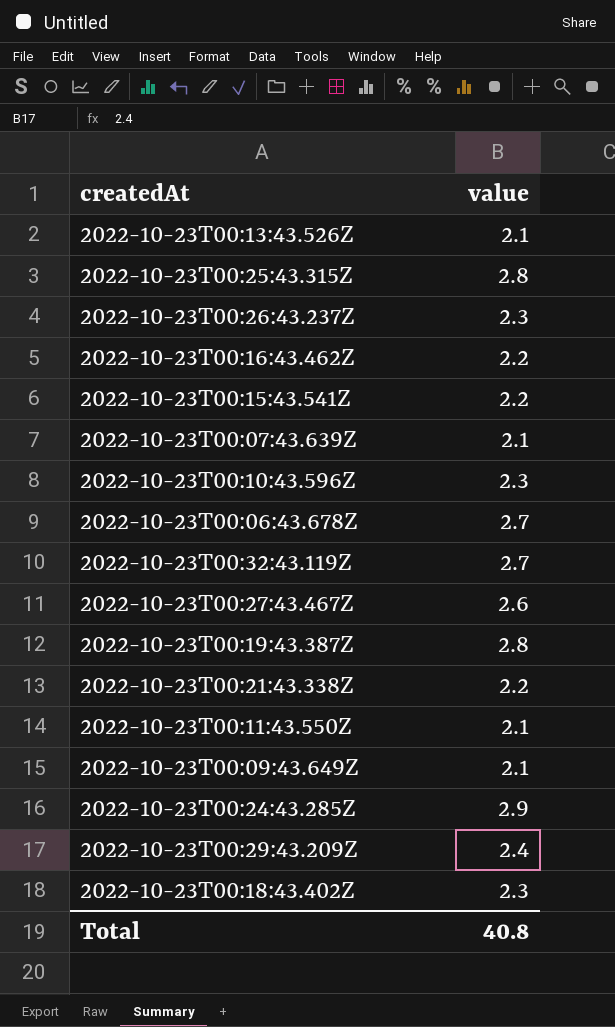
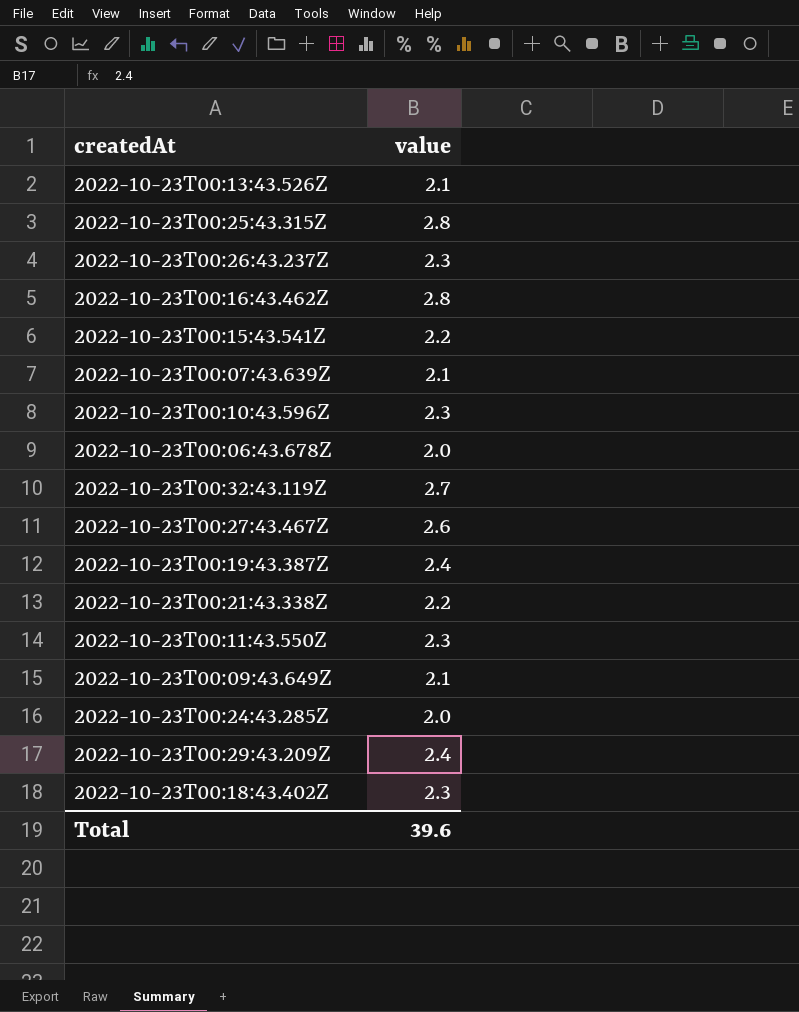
2022-10-23T00:16:43.462Z | value: 2.2 -> 2.8
2022-10-23T00:06:43.678Z | value: 2.7 -> 2.0
2022-10-23T00:19:43.387Z | value: 2.8 -> 2.4
2022-10-23T00:11:43.550Z | value: 2.1 -> 2.3
2022-10-23T00:24:43.285Z | value: 2.9 -> 2.0
Total | value: 40.8 -> 39.6

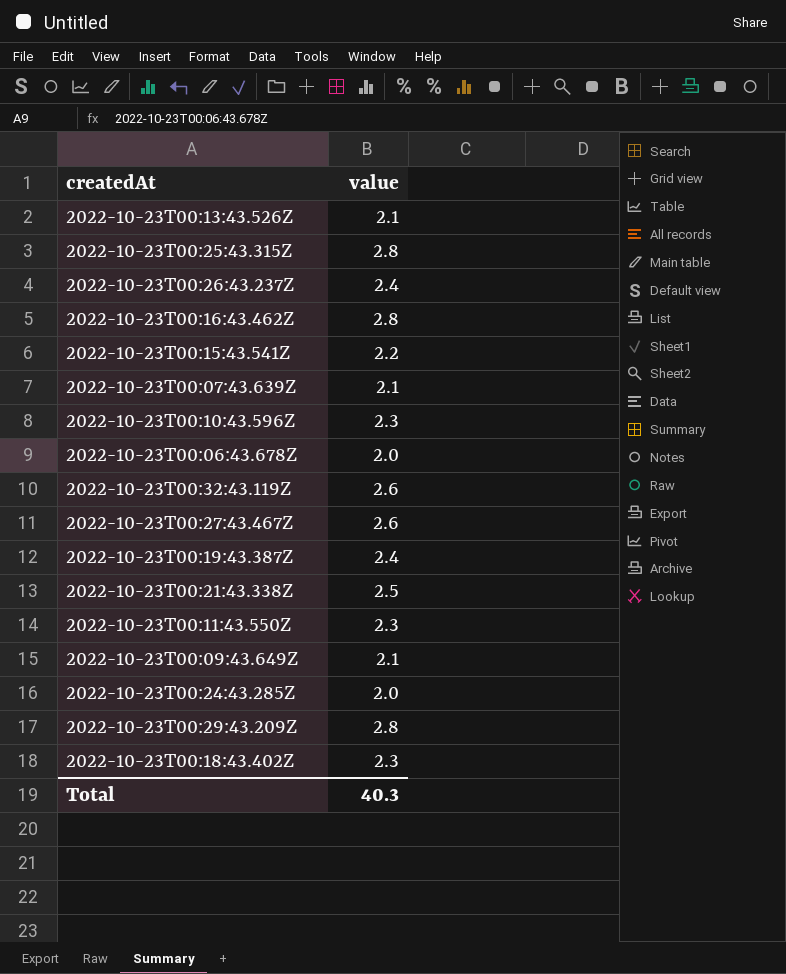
2022-10-23T00:26:43.237Z | value: 2.3 -> 2.4
2022-10-23T00:32:43.119Z | value: 2.7 -> 2.6
2022-10-23T00:21:43.338Z | value: 2.2 -> 2.5
2022-10-23T00:29:43.209Z | value: 2.4 -> 2.8
Total | value: 39.6 -> 40.3

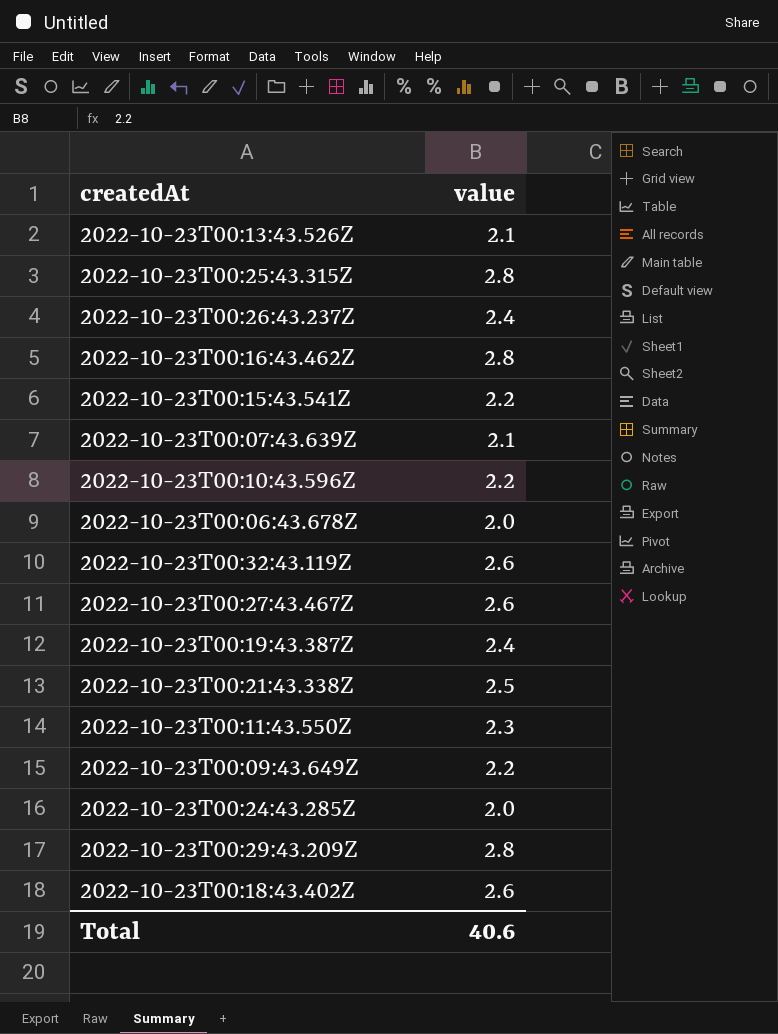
2022-10-23T00:10:43.596Z | value: 2.3 -> 2.2
2022-10-23T00:09:43.649Z | value: 2.1 -> 2.2
2022-10-23T00:18:43.402Z | value: 2.3 -> 2.6
Total | value: 40.3 -> 40.6

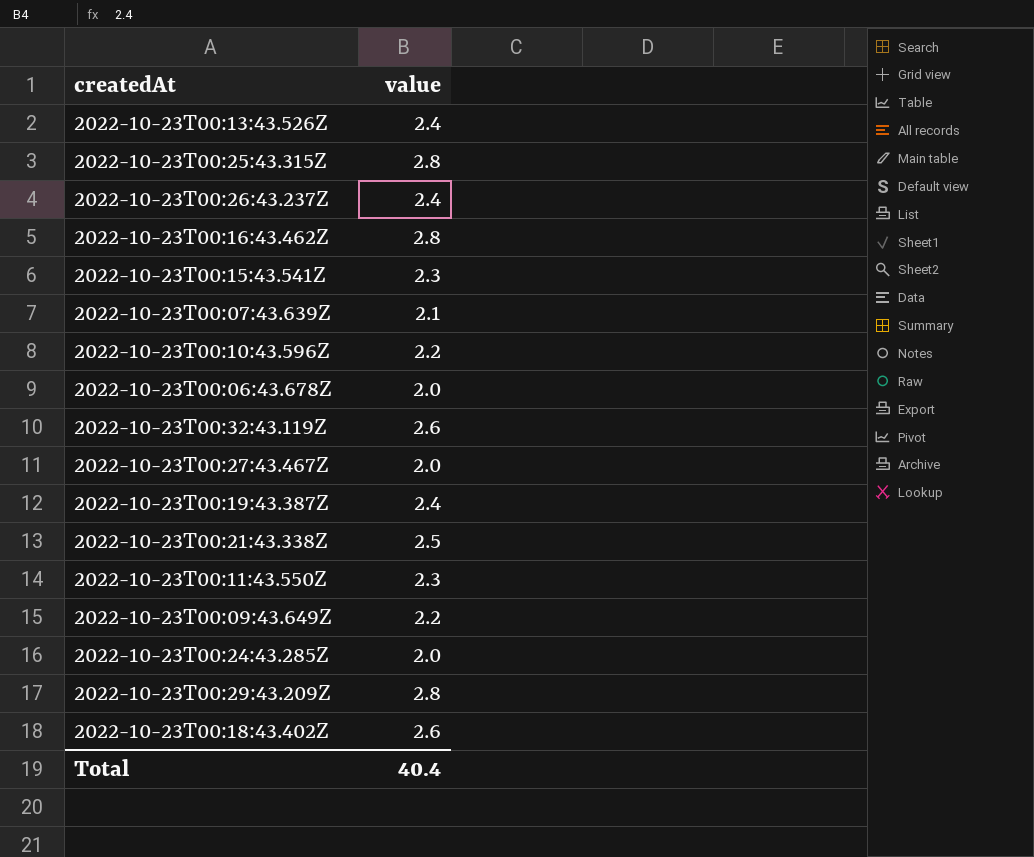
2022-10-23T00:13:43.526Z | value: 2.1 -> 2.4
2022-10-23T00:15:43.541Z | value: 2.2 -> 2.3
2022-10-23T00:27:43.467Z | value: 2.6 -> 2.0
Total | value: 40.6 -> 40.4

